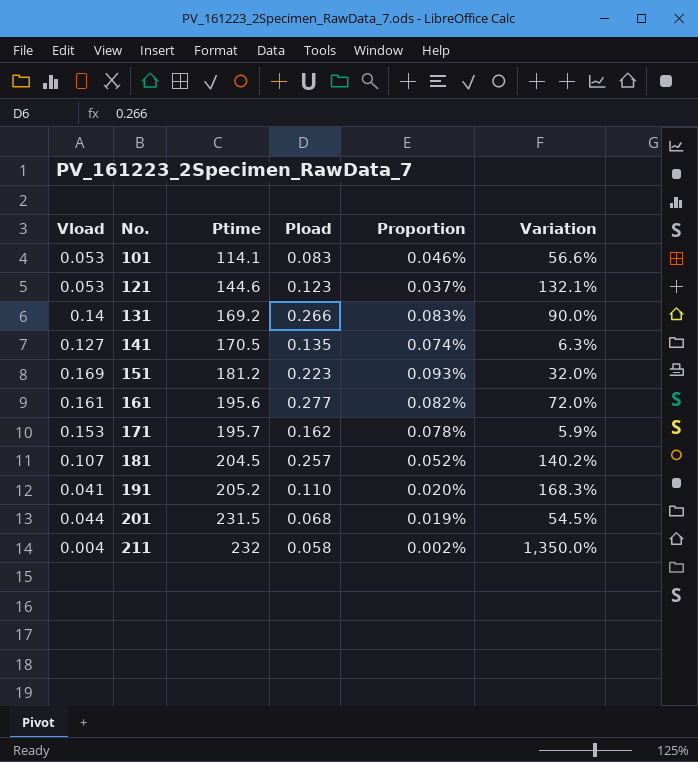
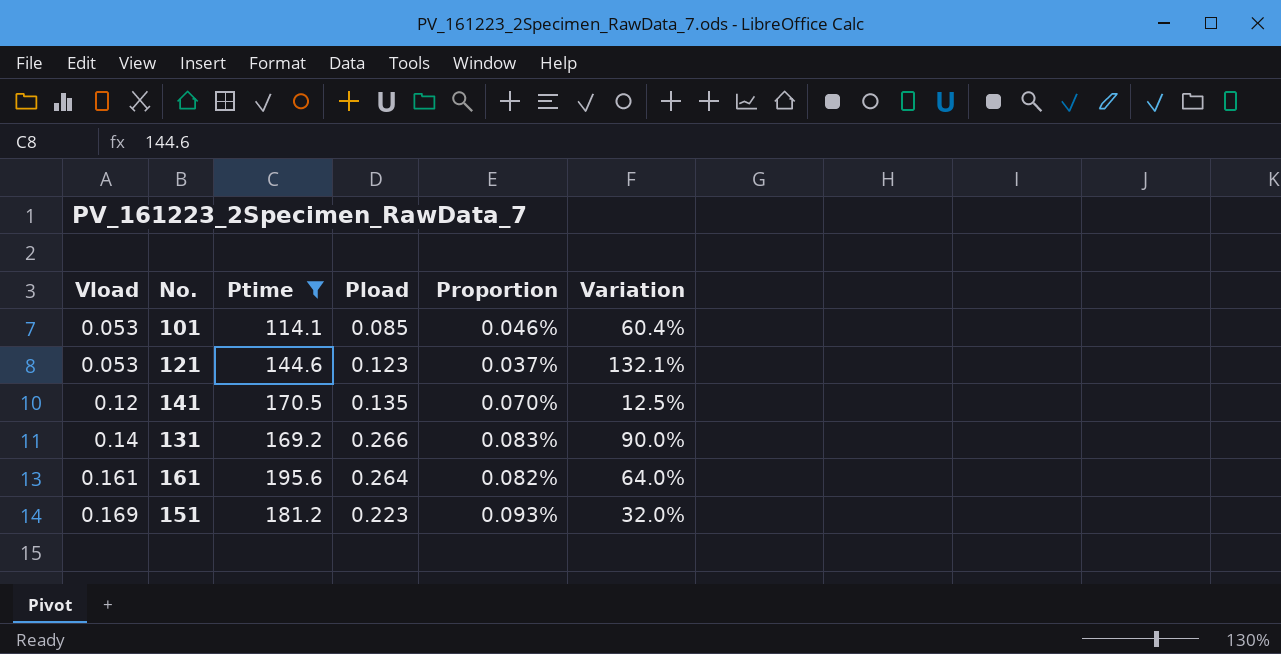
filter: none -> Ptime <= 195.6
row order: No. ascending -> Vload ascending
101 | Pload: 0.083 -> 0.085
101 | Variation: 56.6% -> 60.4%
141 | Vload: 0.127 -> 0.12
141 | Proportion: 0.074% -> 0.070%
141 | Variation: 6.3% -> 12.5%
161 | Pload: 0.277 -> 0.264
161 | Variation: 72.0% -> 64.0%

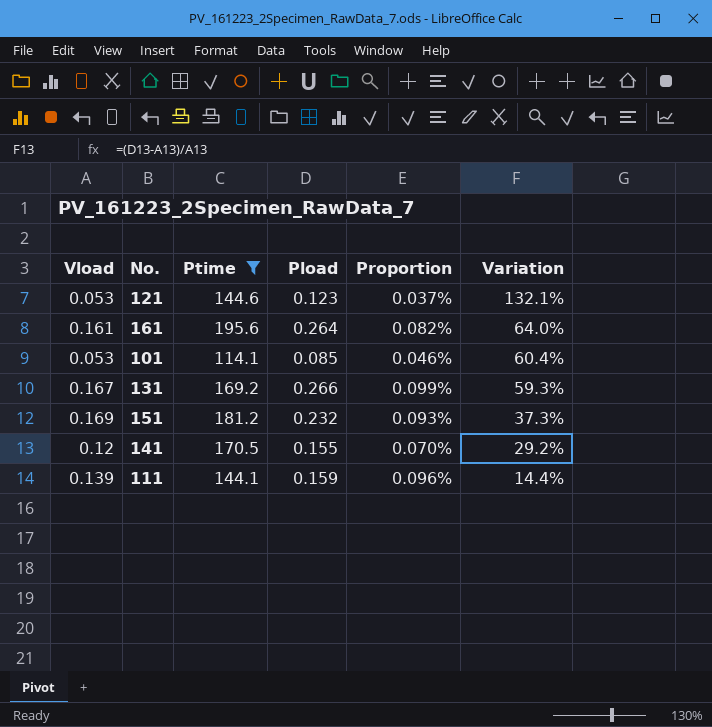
row order: Vload ascending -> Variation descending
131 | Vload: 0.14 -> 0.167
131 | Proportion: 0.083% -> 0.099%
131 | Variation: 90.0% -> 59.3%
151 | Pload: 0.223 -> 0.232
151 | Variation: 32.0% -> 37.3%
141 | Pload: 0.135 -> 0.155
141 | Variation: 12.5% -> 29.2%
row 111: none -> 0.139 | 144.1 | 0.159 | 0.096% | 14.4%

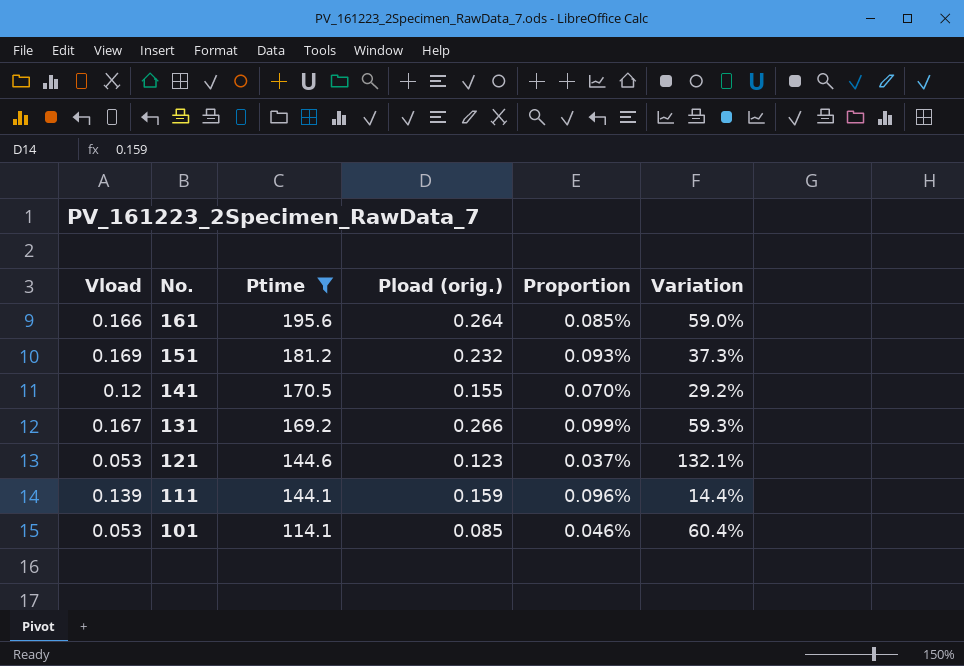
row order: Variation descending -> No. descending
column name: Pload -> Pload (orig.)
161 | Vload: 0.161 -> 0.166
161 | Proportion: 0.082% -> 0.085%
161 | Variation: 64.0% -> 59.0%

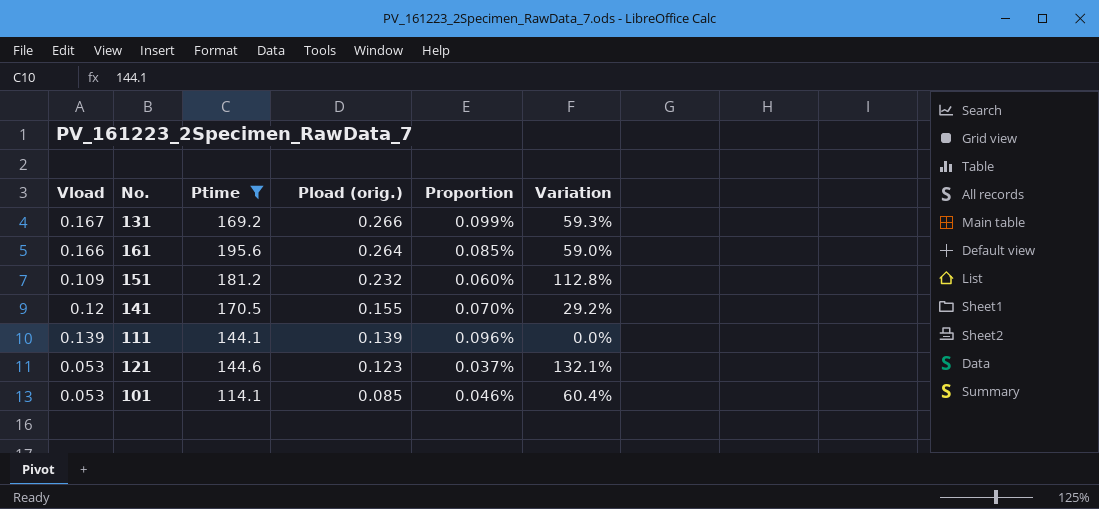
row order: No. descending -> Pload (orig.) descending
151 | Vload: 0.169 -> 0.109
151 | Proportion: 0.093% -> 0.060%
151 | Variation: 37.3% -> 112.8%
111 | Pload (orig.): 0.159 -> 0.139
111 | Variation: 14.4% -> 0.0%

